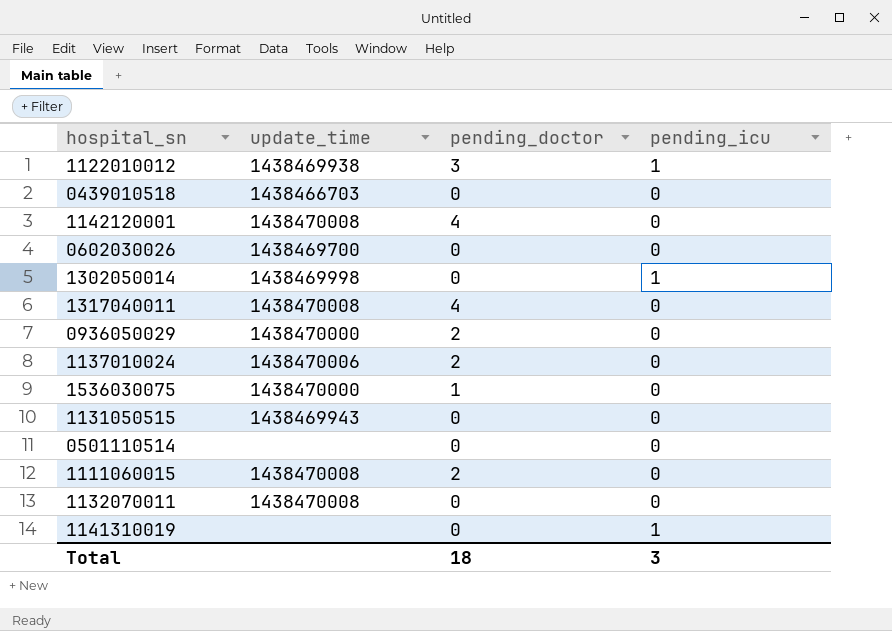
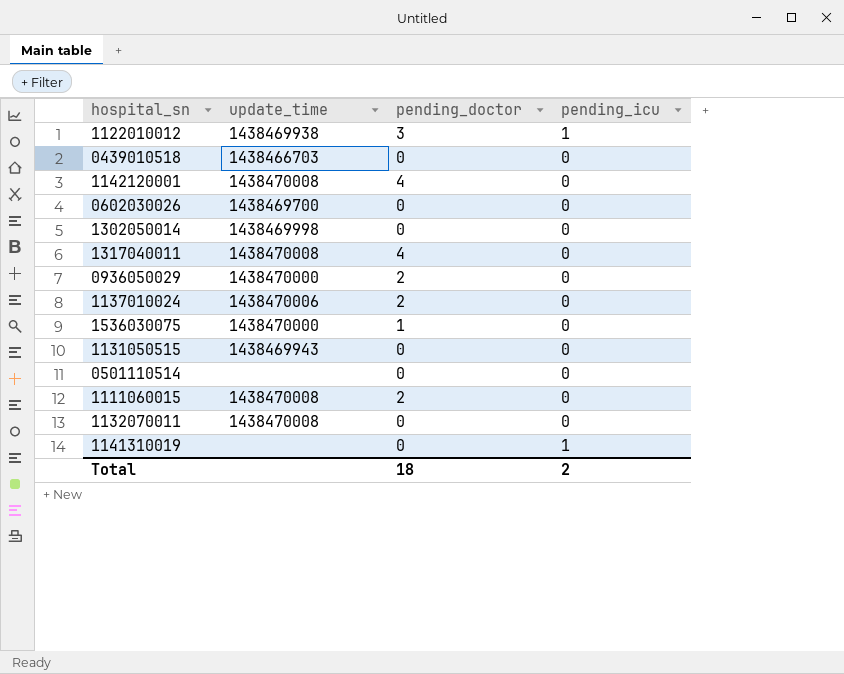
1302050014 | pending_icu: 1 -> 0
Total | pending_icu: 3 -> 2

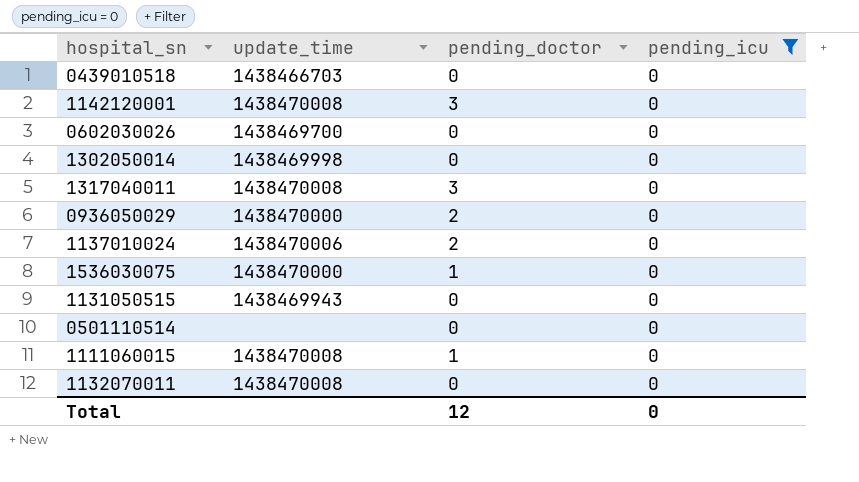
filter: none -> pending_icu = 0
1142120001 | pending_doctor: 4 -> 3
1317040011 | pending_doctor: 4 -> 3
1111060015 | pending_doctor: 2 -> 1
Total | pending_doctor: 18 -> 12
Total | pending_icu: 2 -> 0

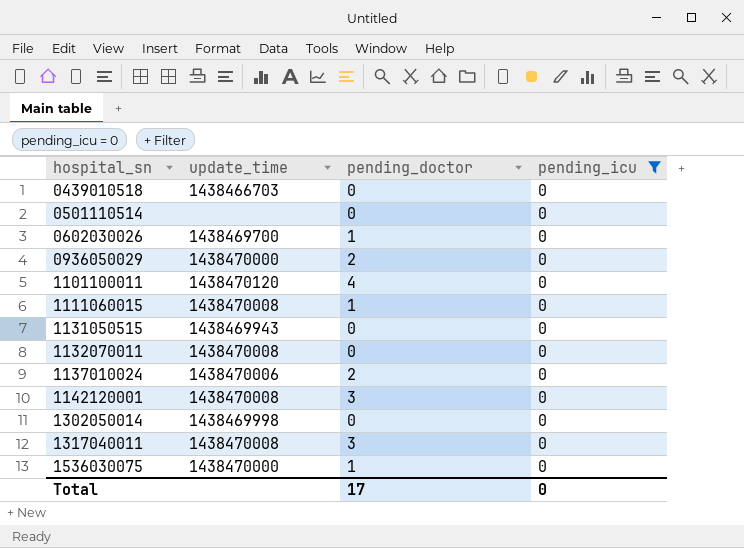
row order: none -> hospital_sn ascending
0602030026 | pending_doctor: 0 -> 1
row 1101100011: none -> 1438470120 | 4 | 0
Total | pending_doctor: 12 -> 17

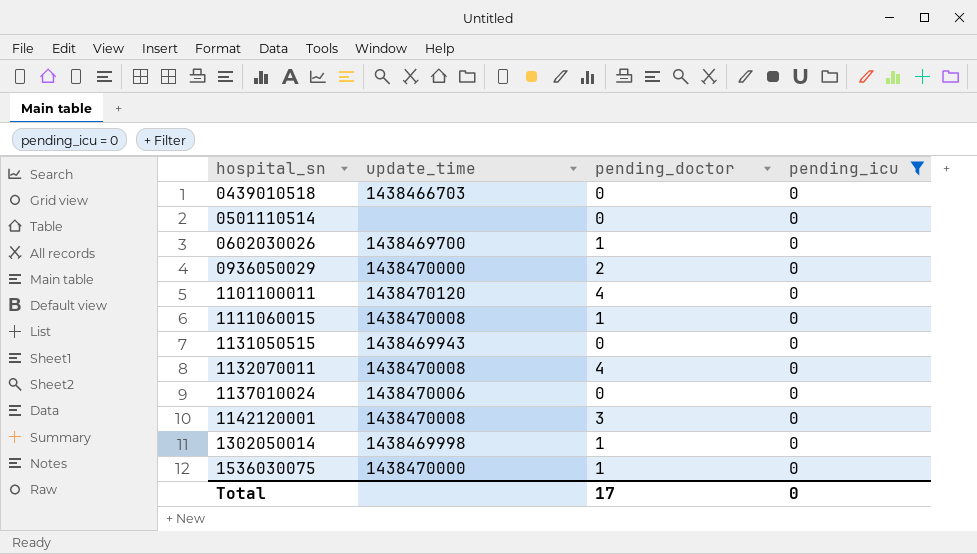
row 1317040011: 1438470008 | 3 | 0 -> none
1132070011 | pending_doctor: 0 -> 4
1137010024 | pending_doctor: 2 -> 0
1302050014 | pending_doctor: 0 -> 1

